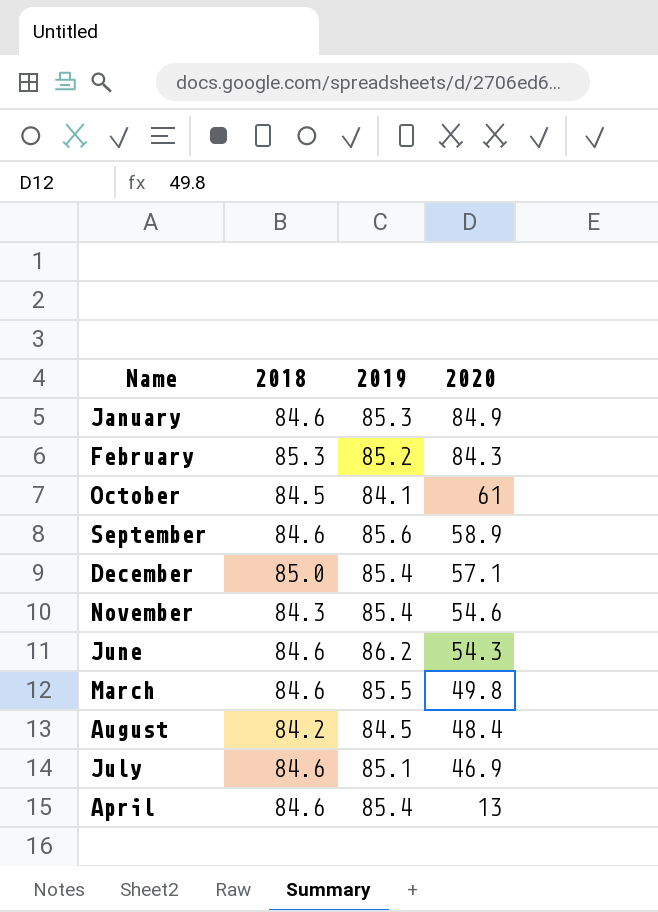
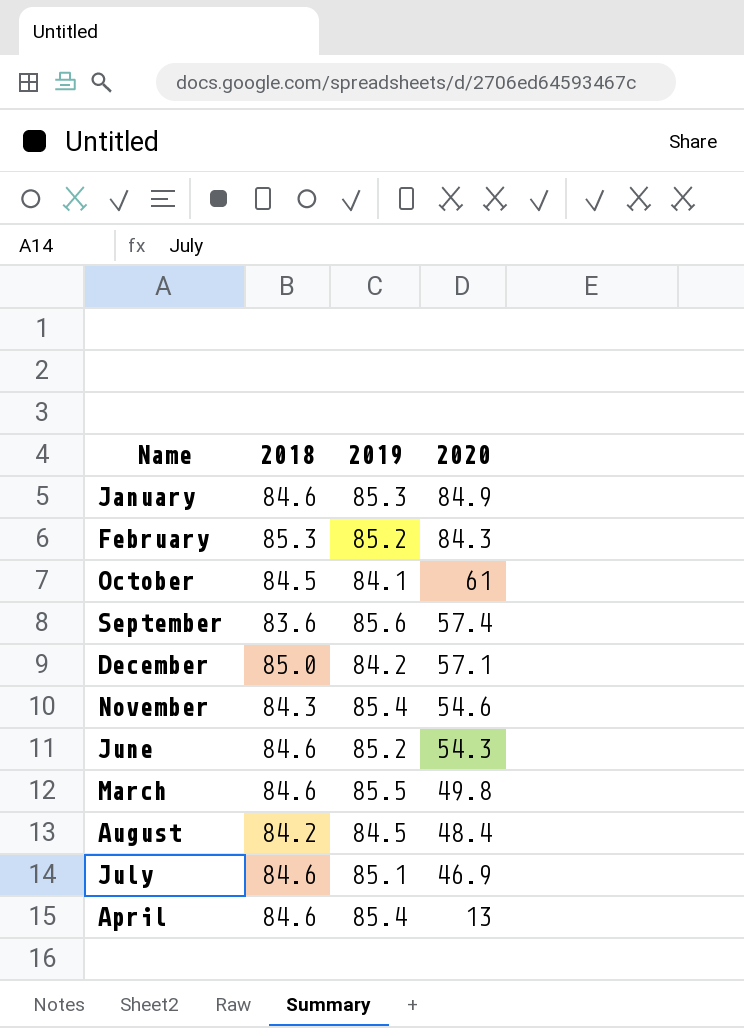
September | 2018: 84.6 -> 83.6
September | 2020: 58.9 -> 57.4
December | 2019: 85.4 -> 84.2
June | 2019: 86.2 -> 85.2

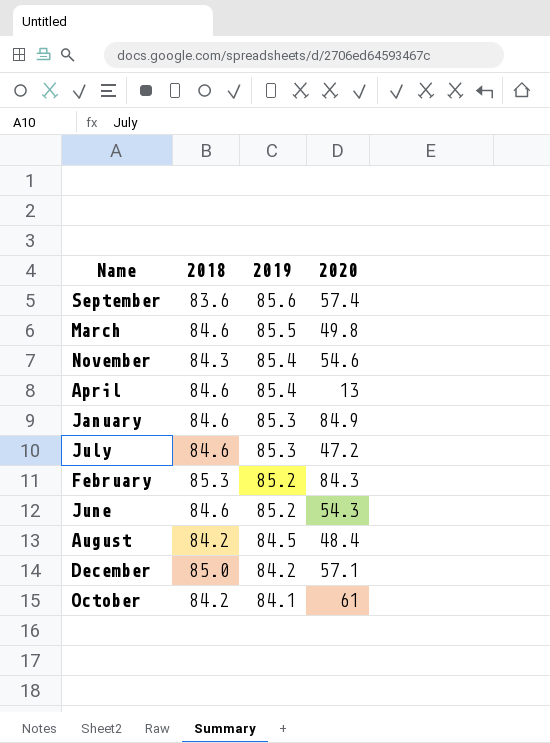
row order: 2020 descending -> 2019 descending
July | 2019: 85.1 -> 85.3
July | 2020: 46.9 -> 47.2
October | 2018: 84.5 -> 84.2

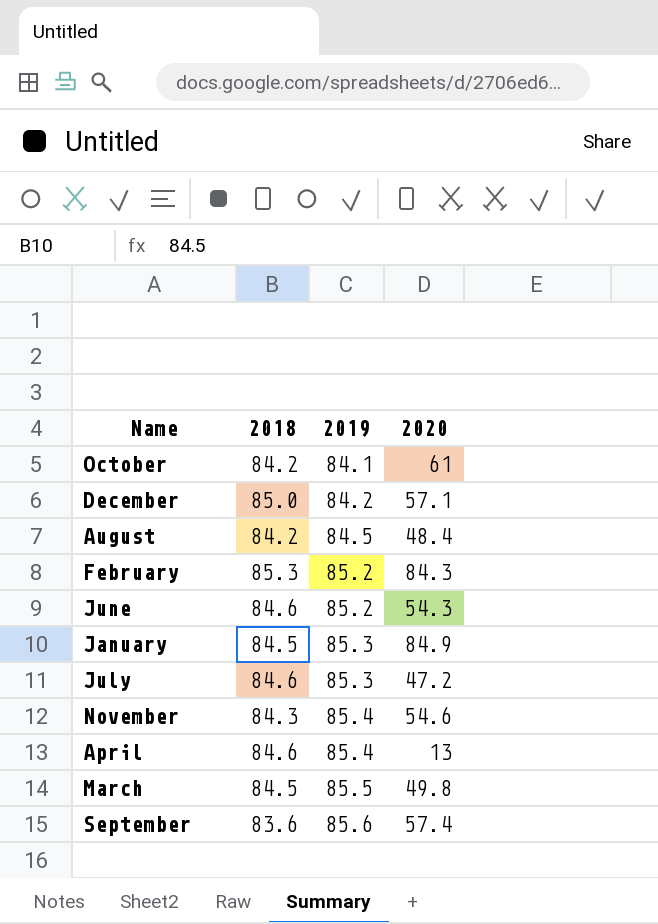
row order: 2019 descending -> 2019 ascending
January | 2018: 84.6 -> 84.5
March | 2018: 84.6 -> 84.5

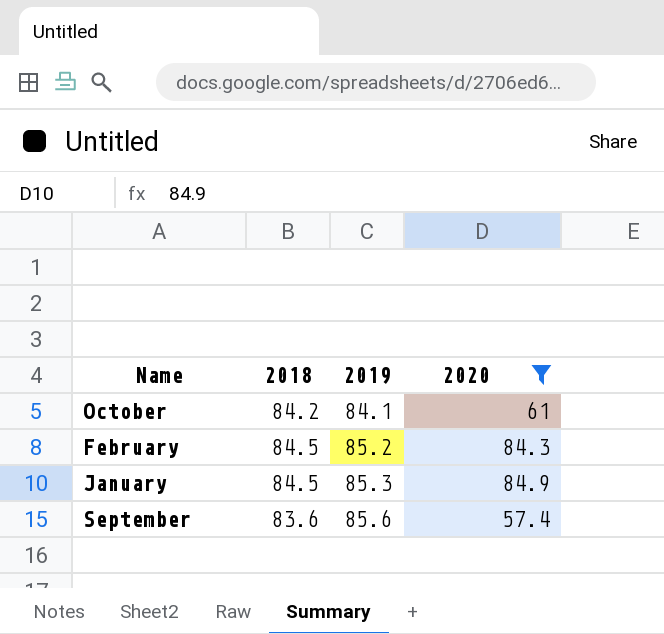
filter: none -> 2020 >= 57.4
February | 2018: 85.3 -> 84.5

